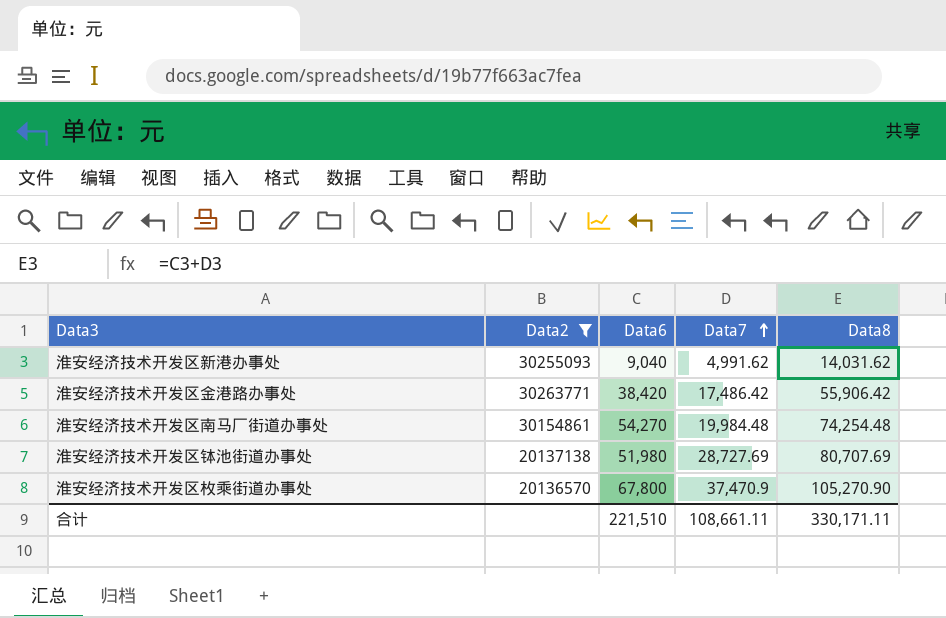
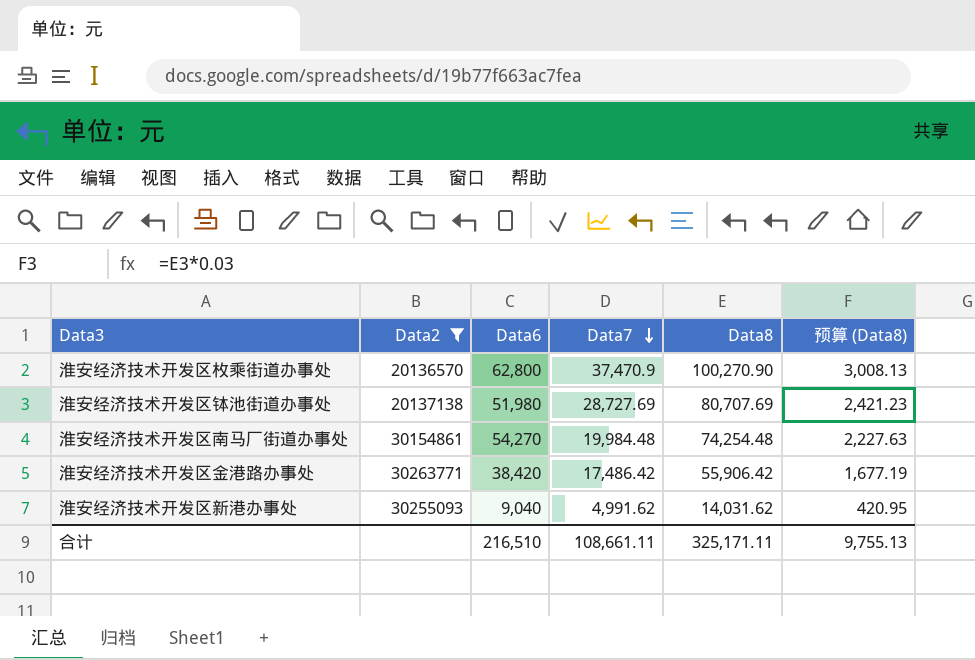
row order: Data7 ascending -> Data7 descending
column 预算 (Data8) | formula: none -> [Data8] * 0.03
淮安经济技术开发区枚乘街道办事处 | Data6: 67,800 -> 62,800
淮安经济技术开发区枚乘街道办事处 | Data8: 105,270.90 -> 100,270.90
合计 | Data6: 221,510 -> 216,510
合计 | Data8: 330,171.11 -> 325,171.11

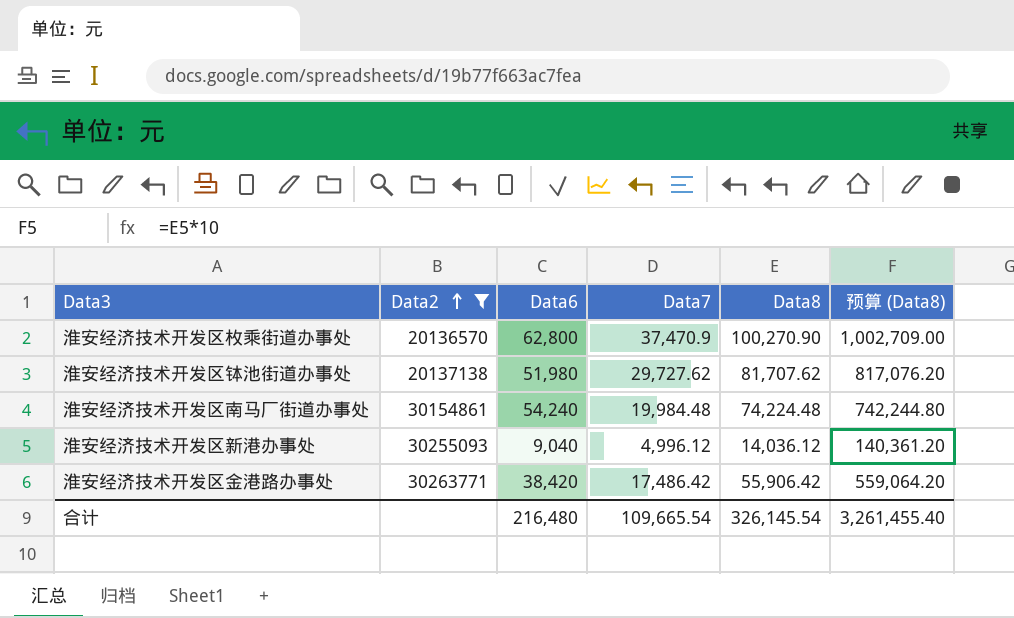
row order: Data7 descending -> Data2 ascending
column 预算 (Data8) | formula: [Data8] * 0.03 -> [Data8] * 10
淮安经济技术开发区钵池街道办事处 | Data7: 28,727.69 -> 29,727.62
淮安经济技术开发区钵池街道办事处 | Data8: 80,707.69 -> 81,707.62
淮安经济技术开发区南马厂街道办事处 | Data6: 54,270 -> 54,240
淮安经济技术开发区南马厂街道办事处 | Data8: 74,254.48 -> 74,224.48
淮安经济技术开发区新港办事处 | Data7: 4,991.62 -> 4,996.12
淮安经济技术开发区新港办事处 | Data8: 14,031.62 -> 14,036.12
合计 | Data6: 216,510 -> 216,480
合计 | Data7: 108,661.11 -> 109,665.54
合计 | Data8: 325,171.11 -> 326,145.54
合计 | 预算 (Data8): 9,755.13 -> 3,261,455.40

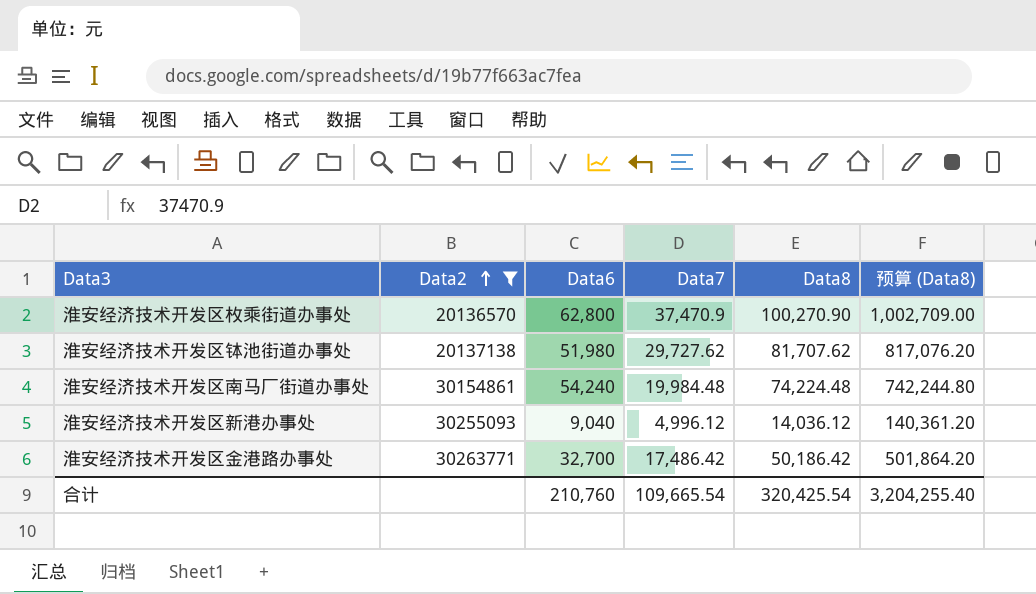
淮安经济技术开发区金港路办事处 | Data6: 38,420 -> 32,700
淮安经济技术开发区金港路办事处 | Data8: 55,906.42 -> 50,186.42
淮安经济技术开发区金港路办事处 | 预算 (Data8): 559,064.20 -> 501,864.20
合计 | Data6: 216,480 -> 210,760
合计 | Data8: 326,145.54 -> 320,425.54
合计 | 预算 (Data8): 3,261,455.40 -> 3,204,255.40

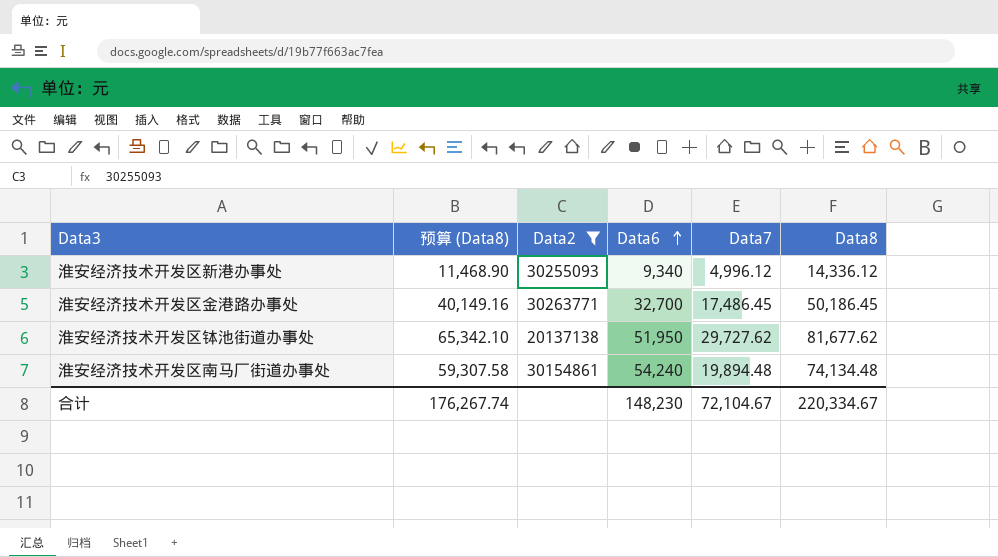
row order: Data2 ascending -> Data6 ascending
column 预算 (Data8) | formula: [Data8] * 10 -> [Data8] * 0.8
column 预算 (Data8) | position: 6 -> 2
row 淮安经济技术开发区枚乘街道办事处: 20136570 | 62,800 | 37,470.9 | 100,270.90 | 1,002,709.00 -> none
淮安经济技术开发区新港办事处 | Data6: 9,040 -> 9,340
淮安经济技术开发区新港办事处 | Data8: 14,036.12 -> 14,336.12
淮安经济技术开发区金港路办事处 | Data7: 17,486.42 -> 17,486.45
淮安经济技术开发区金港路办事处 | Data8: 50,186.42 -> 50,186.45
淮安经济技术开发区钵池街道办事处 | Data6: 51,980 -> 51,950
淮安经济技术开发区钵池街道办事处 | Data8: 81,707.62 -> 81,677.62
淮安经济技术开发区南马厂街道办事处 | Data7: 19,984.48 -> 19,894.48
淮安经济技术开发区南马厂街道办事处 | Data8: 74,224.48 -> 74,134.48
合计 | 预算 (Data8): 3,204,255.40 -> 176,267.74
合计 | Data6: 210,760 -> 148,230
合计 | Data7: 109,665.54 -> 72,104.67
合计 | Data8: 320,425.54 -> 220,334.67

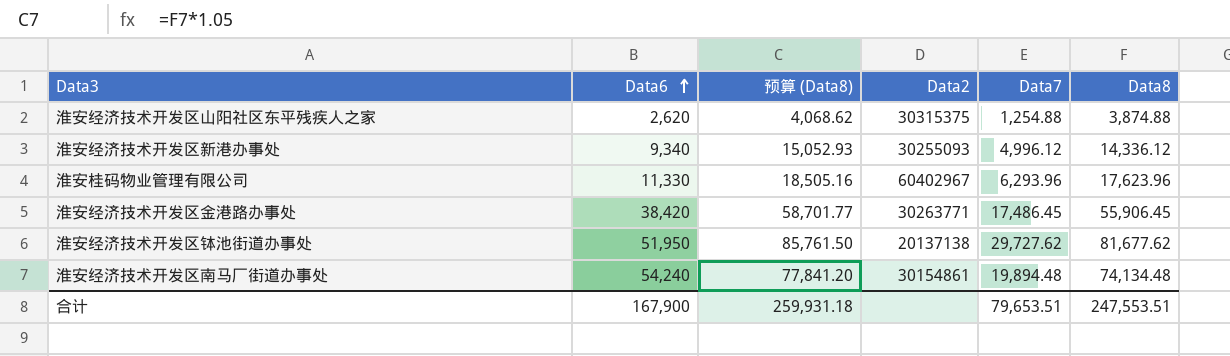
filter: Data2 <= 30263771 -> none
column Data6 | position: 4 -> 2
column 预算 (Data8) | formula: [Data8] * 0.8 -> [Data8] * 1.05
淮安经济技术开发区金港路办事处 | Data6: 32,700 -> 38,420
淮安经济技术开发区金港路办事处 | Data8: 50,186.45 -> 55,906.45
合计 | Data6: 148,230 -> 167,900
合计 | 预算 (Data8): 176,267.74 -> 259,931.18
合计 | Data7: 72,104.67 -> 79,653.51
合计 | Data8: 220,334.67 -> 247,553.51

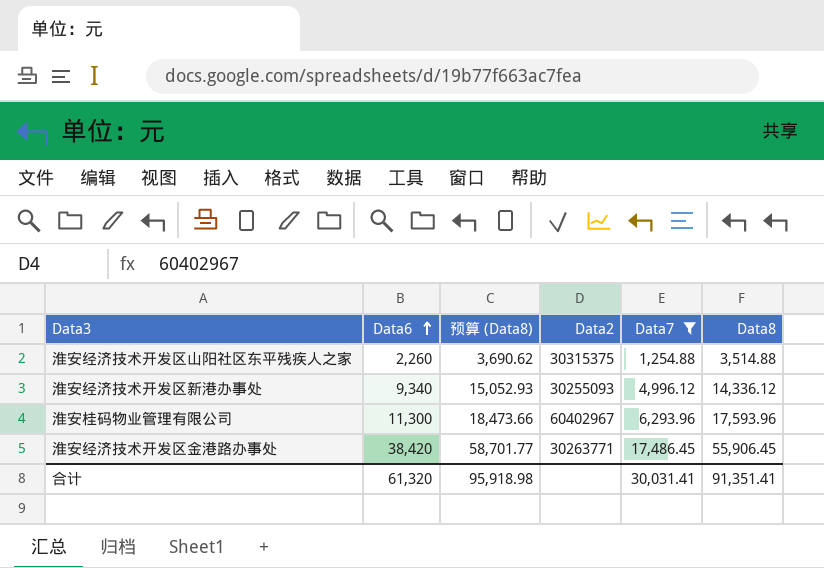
filter: none -> Data7 <= 17,486.45
淮安经济技术开发区山阳社区东平残疾人之家 | Data6: 2,620 -> 2,260
淮安经济技术开发区山阳社区东平残疾人之家 | 预算 (Data8): 4,068.62 -> 3,690.62
淮安经济技术开发区山阳社区东平残疾人之家 | Data8: 3,874.88 -> 3,514.88
淮安桂码物业管理有限公司 | Data6: 11,330 -> 11,300
淮安桂码物业管理有限公司 | 预算 (Data8): 18,505.16 -> 18,473.66
淮安桂码物业管理有限公司 | Data8: 17,623.96 -> 17,593.96
合计 | Data6: 167,900 -> 61,320
合计 | 预算 (Data8): 259,931.18 -> 95,918.98
合计 | Data7: 79,653.51 -> 30,031.41
合计 | Data8: 247,553.51 -> 91,351.41

